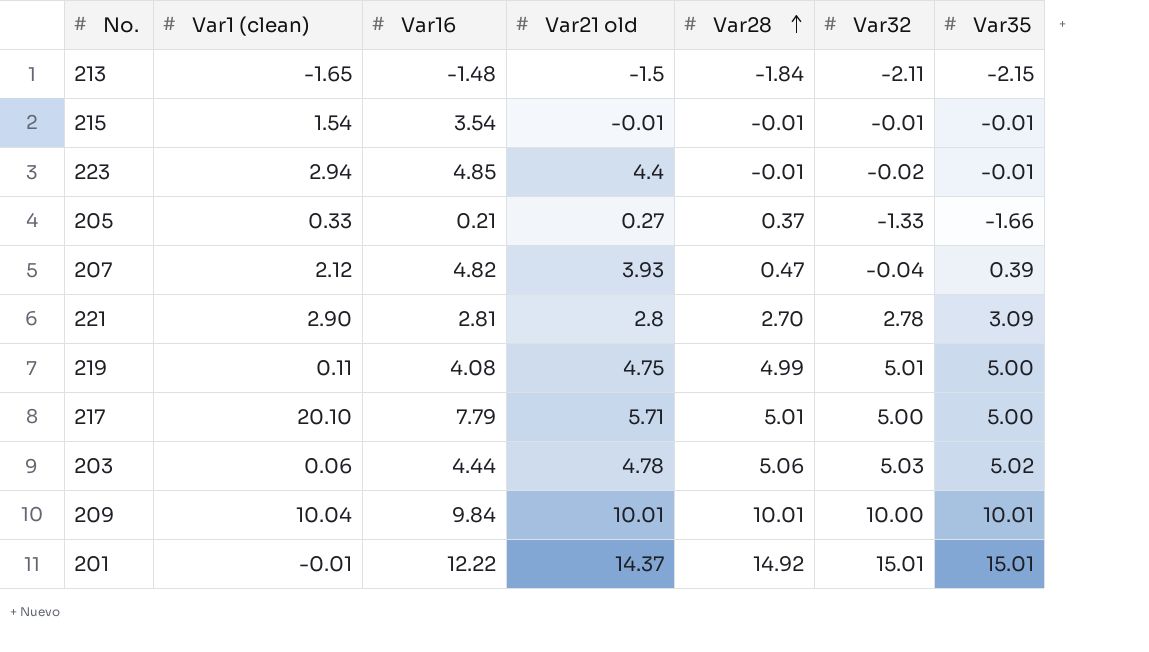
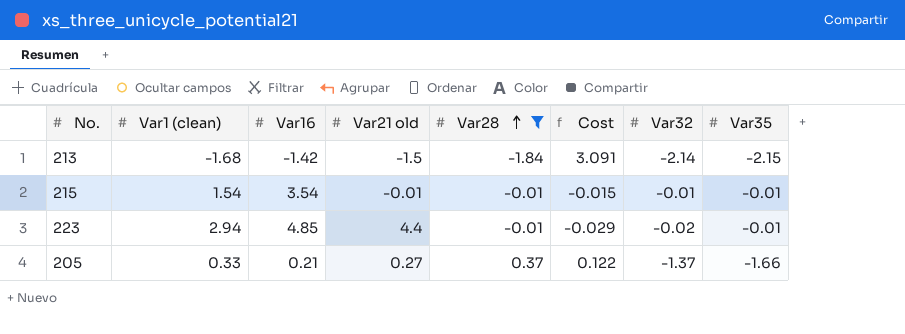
filter: none -> Var28 <= 0.37
column Cost | formula: none -> [Var1 (clean)] * [Var28]
213 | Var1 (clean): -1.65 -> -1.68
213 | Var16: -1.48 -> -1.42
213 | Var32: -2.11 -> -2.14
205 | Var32: -1.33 -> -1.37

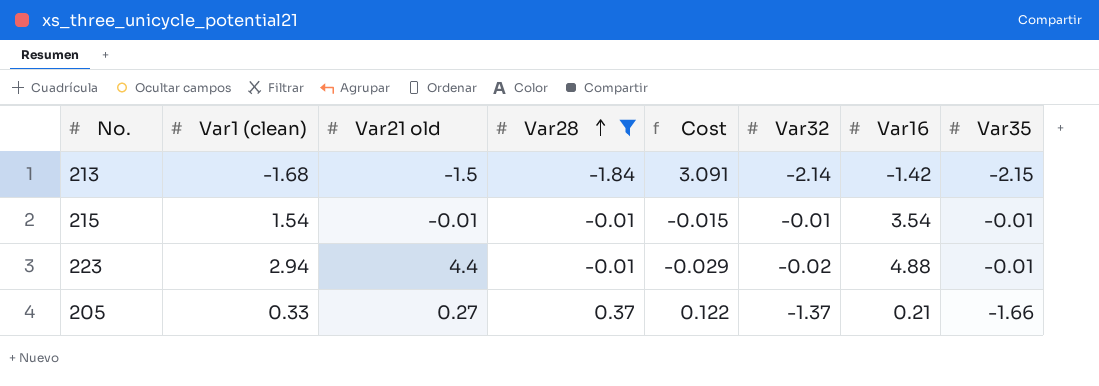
column Var16 | position: 3 -> 7
223 | Var16: 4.85 -> 4.88

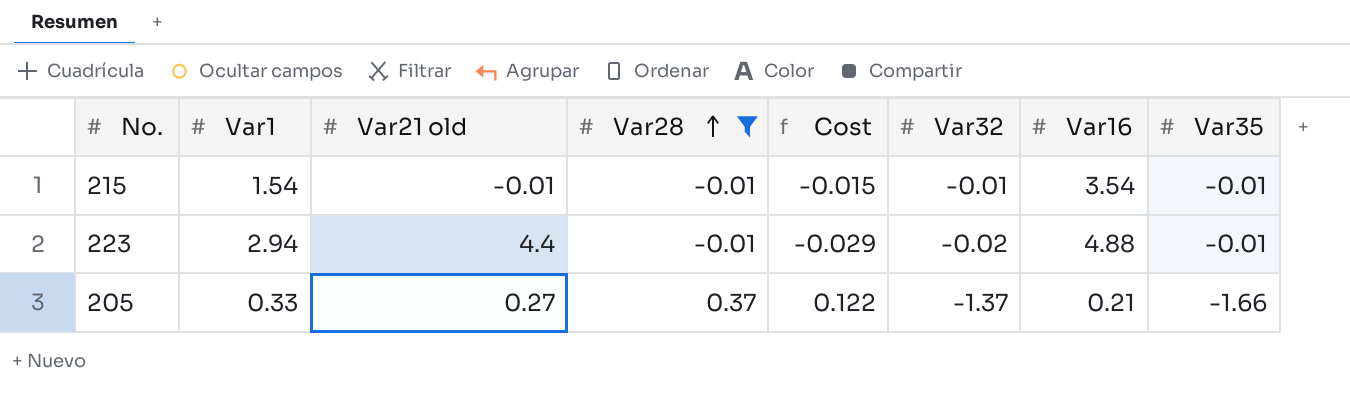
column name: Var1 (clean) -> Var1
row 213: -1.68 | -1.5 | -1.84 | 3.091 | -2.14 | -1.42 | -2.15 -> none

